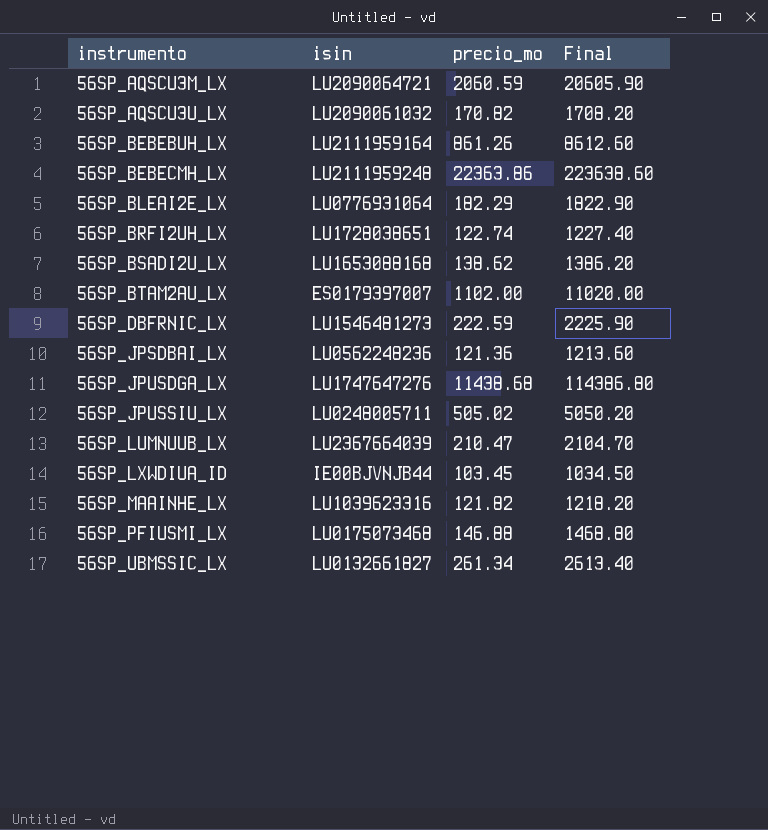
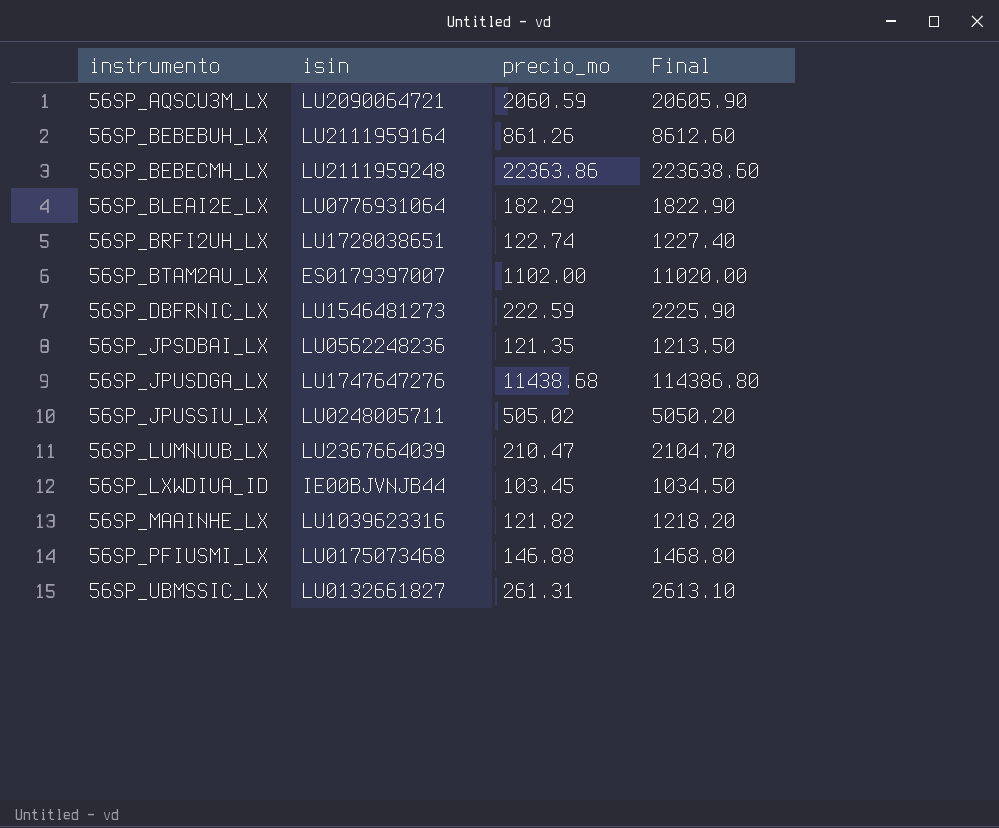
row 56SP_AQSCU3U_LX: LU2090061032 | 170.82 | 1708.20 -> none
row 56SP_BSADI2U_LX: LU1653088168 | 138.62 | 1386.20 -> none
56SP_JPSDBAI_LX | precio_mo: 121.36 -> 121.35
56SP_JPSDBAI_LX | Final: 1213.60 -> 1213.50
56SP_UBMSSIC_LX | precio_mo: 261.34 -> 261.31
56SP_UBMSSIC_LX | Final: 2613.40 -> 2613.10

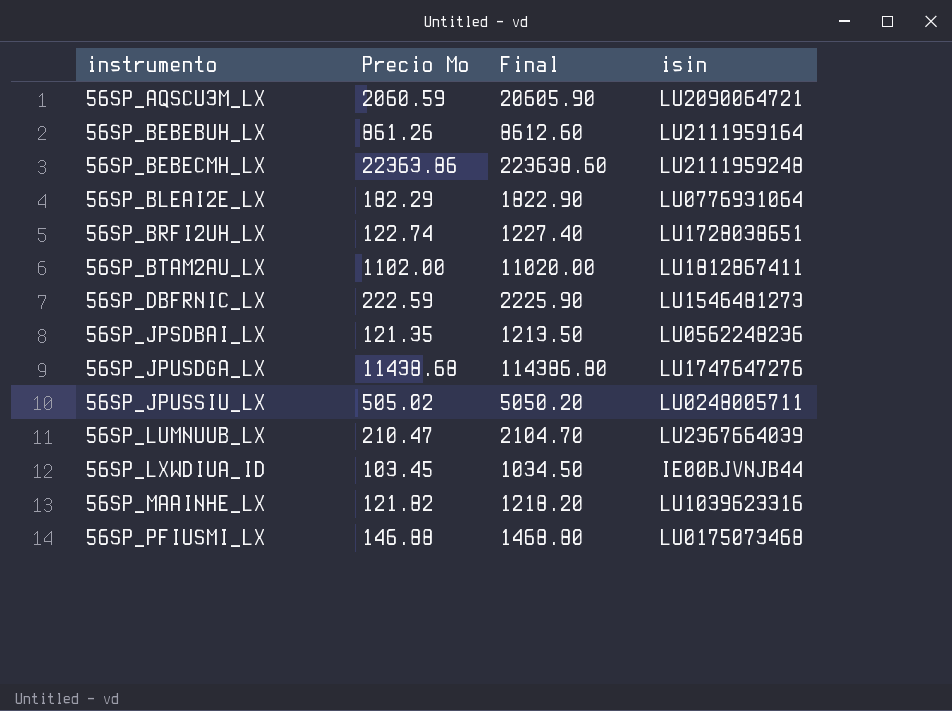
column name: precio_mo -> Precio Mo
column isin | position: 2 -> 4
row 56SP_UBMSSIC_LX: LU0132661827 | 261.31 | 2613.10 -> none
56SP_BTAM2AU_LX | isin: ES0179397007 -> LU1812867411

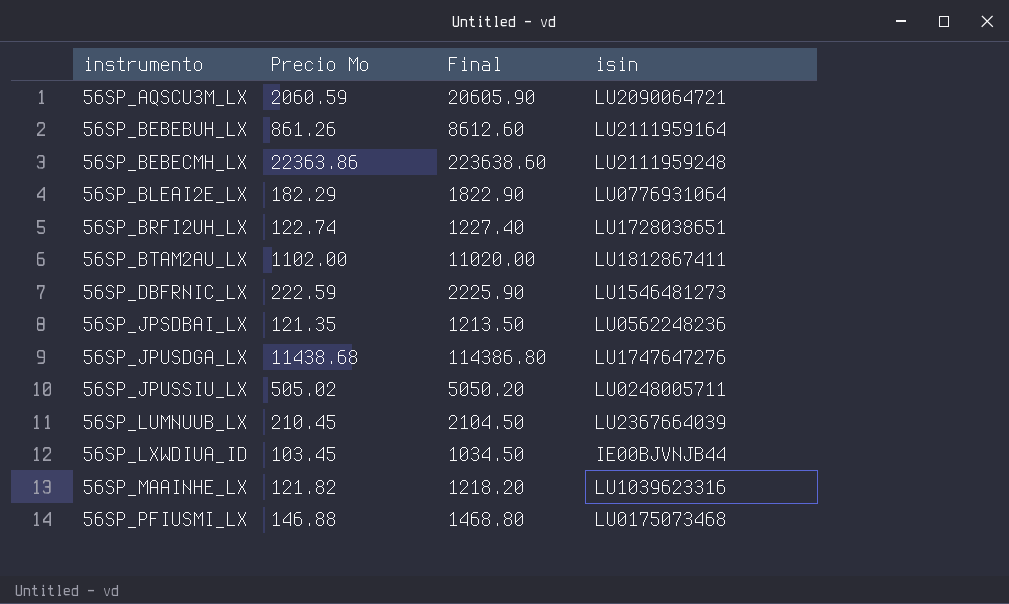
56SP_LUMNUUB_LX | Precio Mo: 210.47 -> 210.45
56SP_LUMNUUB_LX | Final: 2104.70 -> 2104.50

